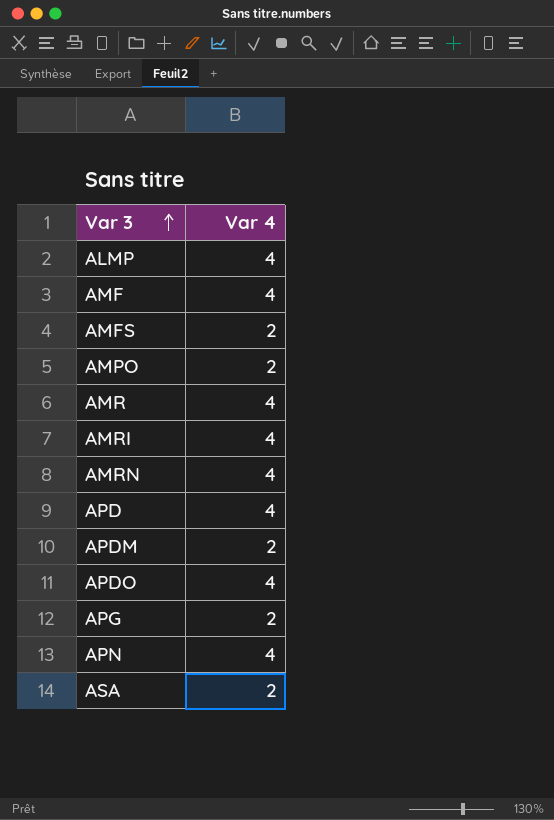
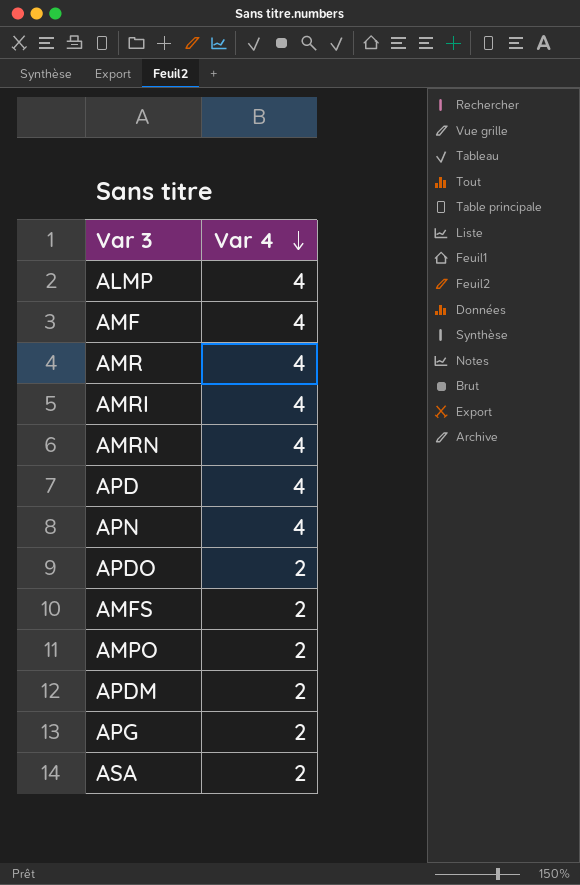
row order: Var 3 ascending -> Var 4 descending
APDO | Var 4: 4 -> 2

